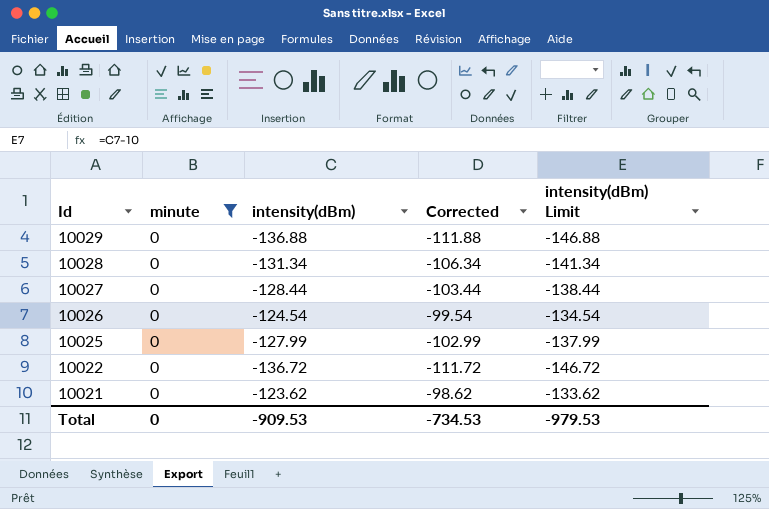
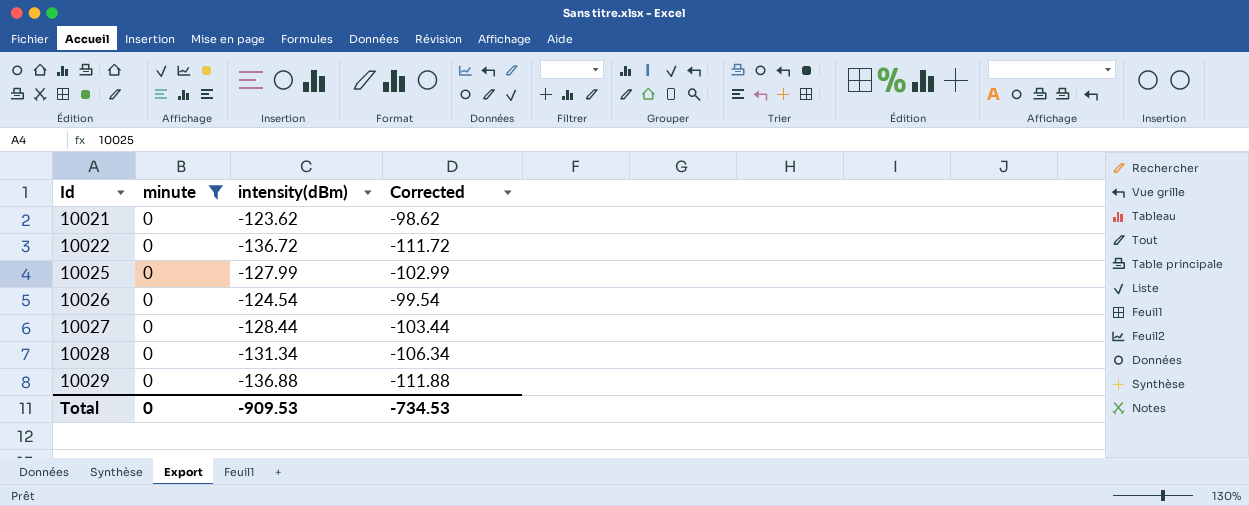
row order: Id descending -> Id ascending
column intensity(dBm) Limit | formula: [intensity(dBm)] - 10 -> none

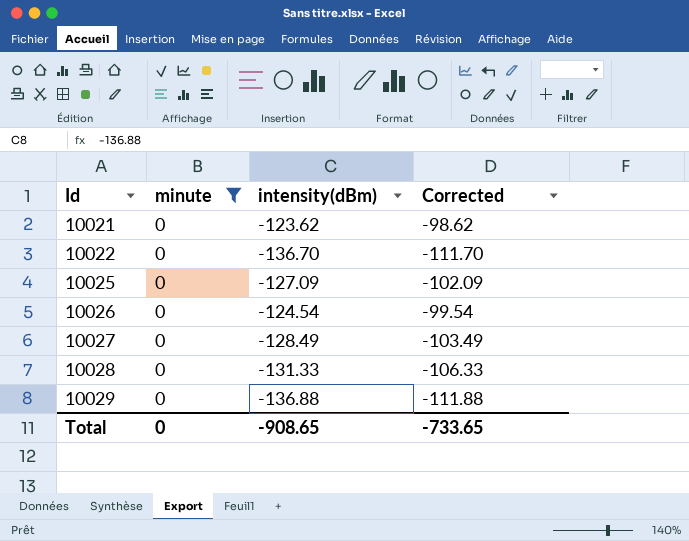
10022 | intensity(dBm): -136.72 -> -136.70
10022 | Corrected: -111.72 -> -111.70
10025 | intensity(dBm): -127.99 -> -127.09
10025 | Corrected: -102.99 -> -102.09
10027 | intensity(dBm): -128.44 -> -128.49
10027 | Corrected: -103.44 -> -103.49
10028 | intensity(dBm): -131.34 -> -131.33
10028 | Corrected: -106.34 -> -106.33
Total | intensity(dBm): -909.53 -> -908.65
Total | Corrected: -734.53 -> -733.65

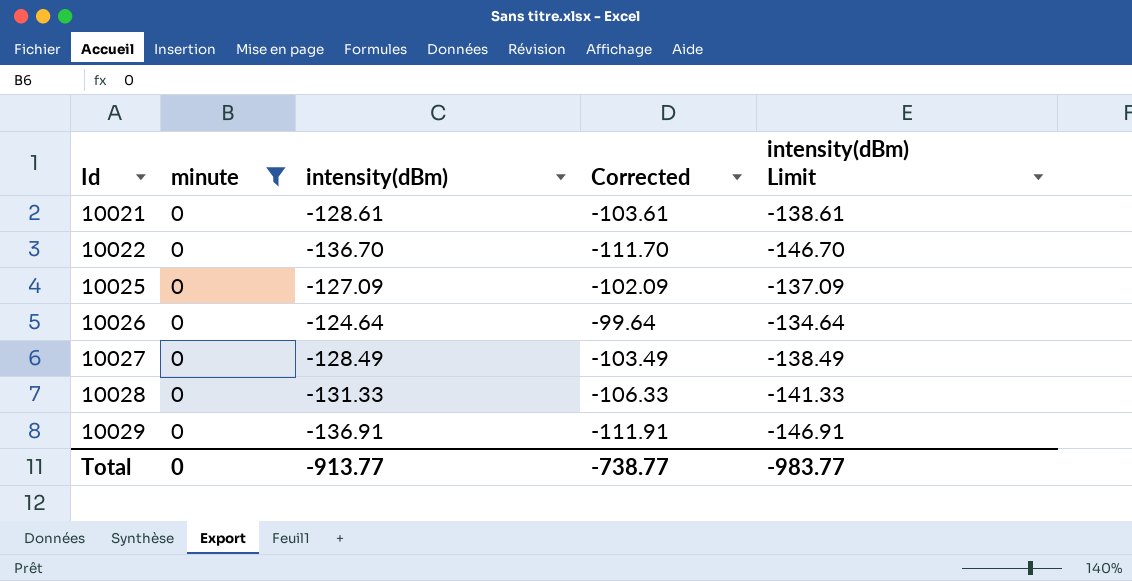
column intensity(dBm) Limit | formula: none -> [intensity(dBm)] - 10
10021 | intensity(dBm): -123.62 -> -128.61
10021 | Corrected: -98.62 -> -103.61
10026 | intensity(dBm): -124.54 -> -124.64
10026 | Corrected: -99.54 -> -99.64
10029 | intensity(dBm): -136.88 -> -136.91
10029 | Corrected: -111.88 -> -111.91
Total | intensity(dBm): -908.65 -> -913.77
Total | Corrected: -733.65 -> -738.77

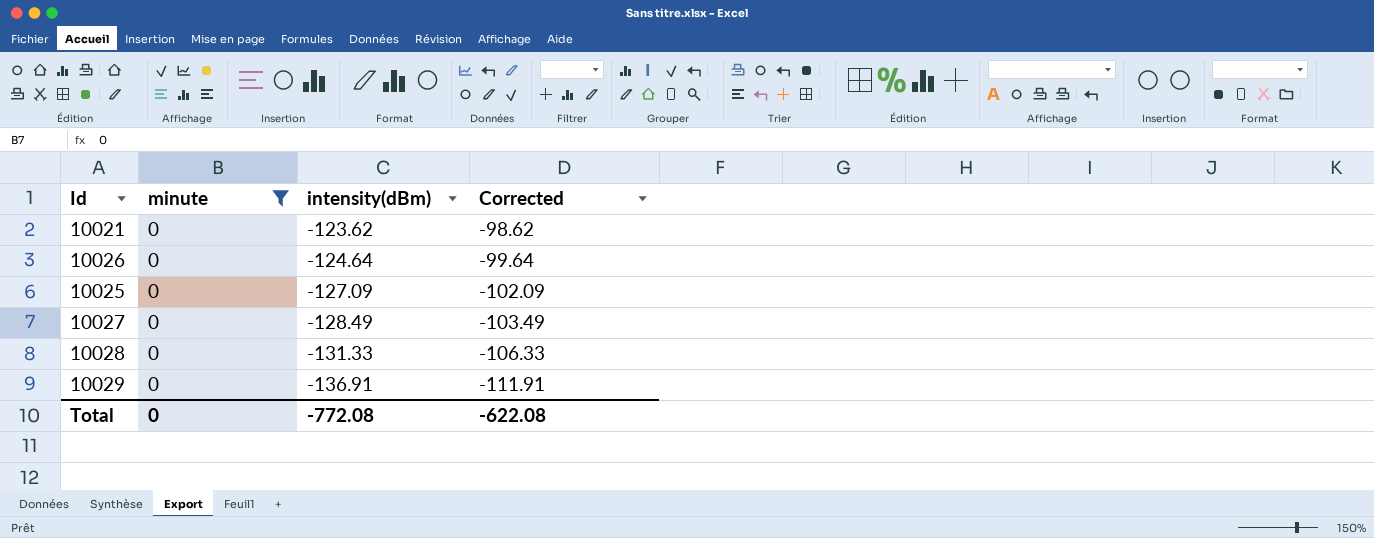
row order: Id ascending -> intensity(dBm) descending
column intensity(dBm) Limit | formula: [intensity(dBm)] - 10 -> none
row 10022: 0 | -136.70 | -111.70 | -146.70 -> none
10021 | intensity(dBm): -128.61 -> -123.62
10021 | Corrected: -103.61 -> -98.62
Total | intensity(dBm): -913.77 -> -772.08
Total | Corrected: -738.77 -> -622.08

